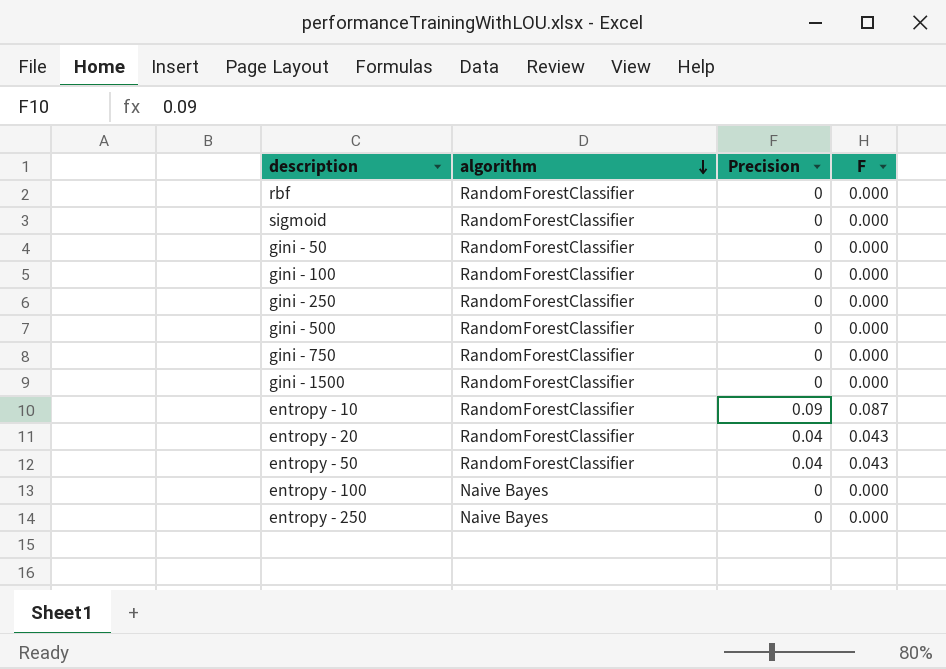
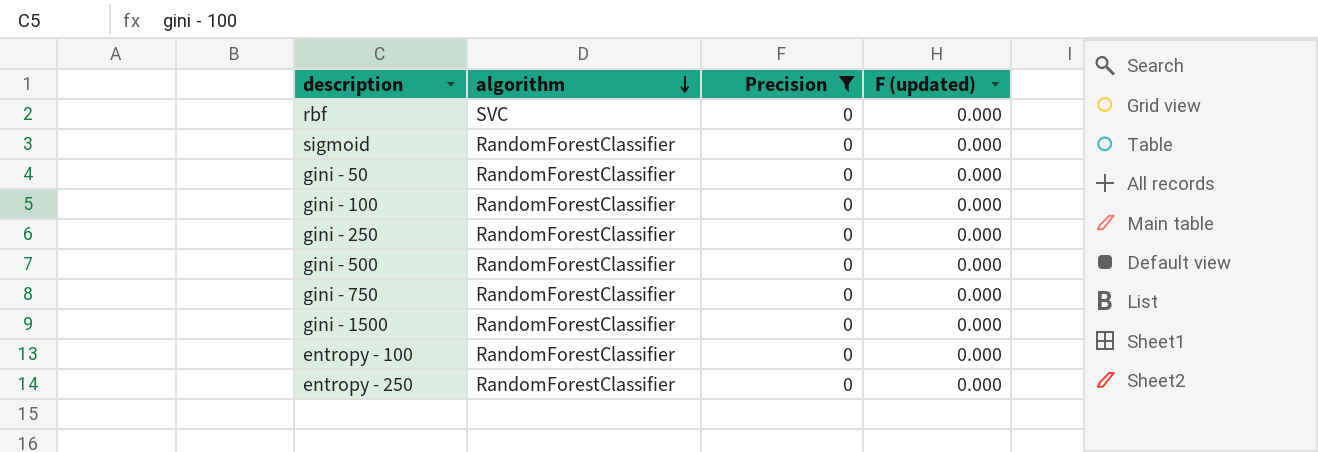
filter: none -> Precision = 0
column name: F -> F (updated)
rbf | algorithm: RandomForestClassifier -> SVC
entropy - 100 | algorithm: Naive Bayes -> RandomForestClassifier
entropy - 250 | algorithm: Naive Bayes -> RandomForestClassifier

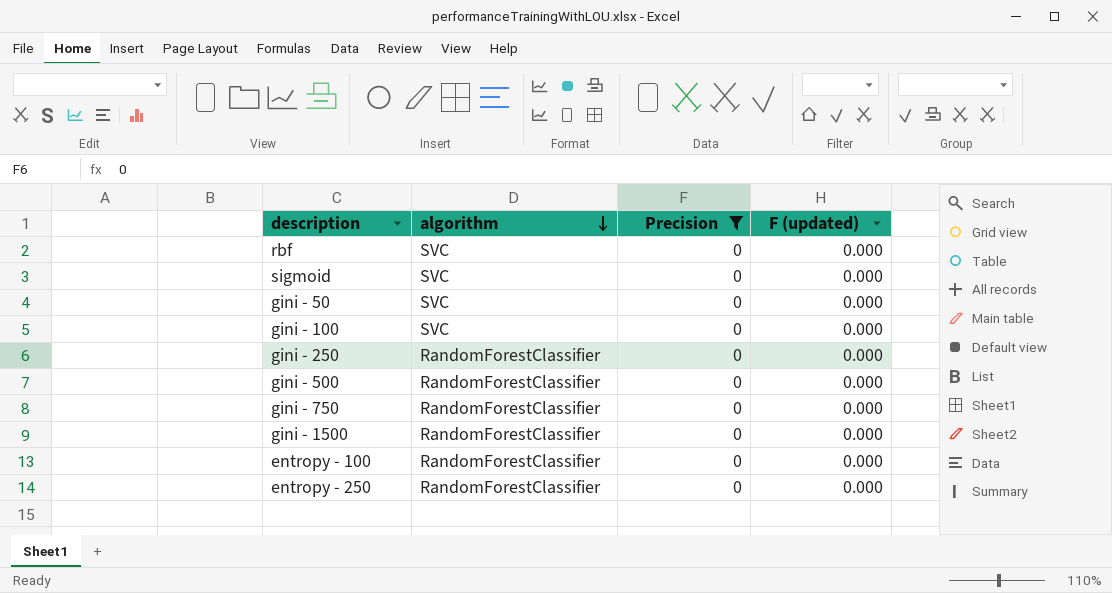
sigmoid | algorithm: RandomForestClassifier -> SVC
gini - 50 | algorithm: RandomForestClassifier -> SVC
gini - 100 | algorithm: RandomForestClassifier -> SVC

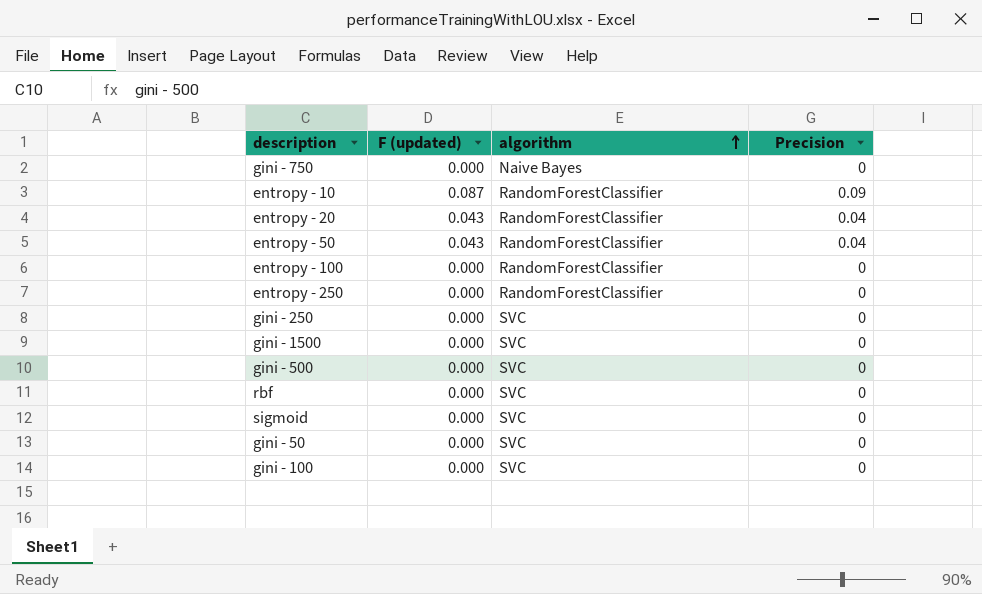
filter: Precision = 0 -> none
row order: algorithm descending -> algorithm ascending
column F (updated) | position: 4 -> 2
gini - 750 | algorithm: RandomForestClassifier -> Naive Bayes
gini - 250 | algorithm: RandomForestClassifier -> SVC
gini - 1500 | algorithm: RandomForestClassifier -> SVC
gini - 500 | algorithm: RandomForestClassifier -> SVC

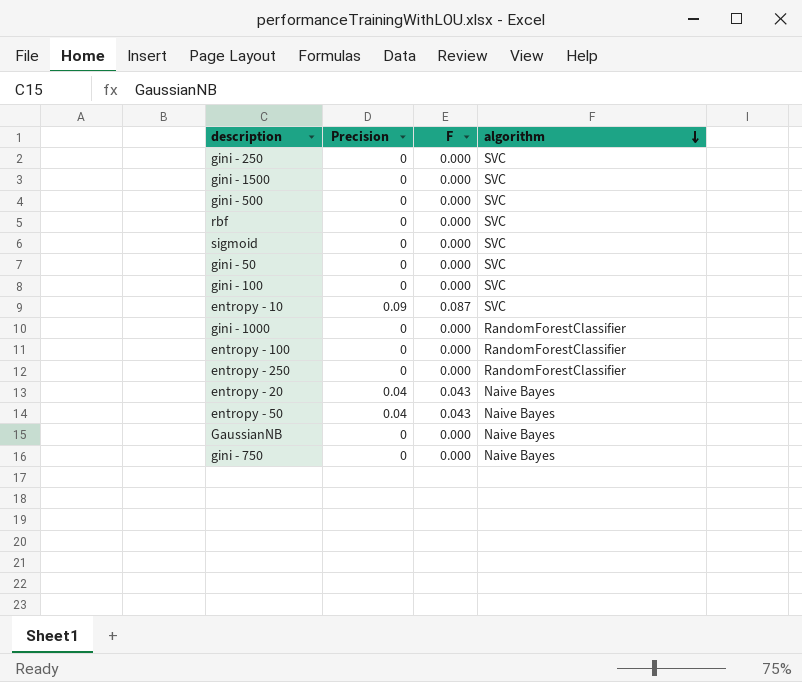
row order: algorithm ascending -> algorithm descending
column Precision | position: 4 -> 2
column name: F (updated) -> F
entropy - 10 | algorithm: RandomForestClassifier -> SVC
row gini - 1000: none -> 0 | 0.000 | RandomForestClassifier
entropy - 20 | algorithm: RandomForestClassifier -> Naive Bayes
entropy - 50 | algorithm: RandomForestClassifier -> Naive Bayes
row GaussianNB: none -> 0 | 0.000 | Naive Bayes

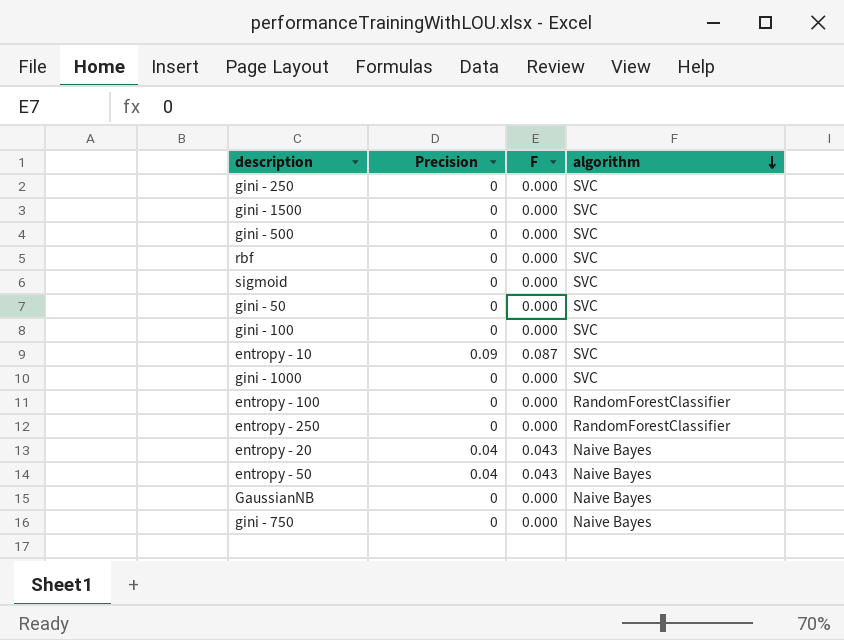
gini - 1000 | algorithm: RandomForestClassifier -> SVC

